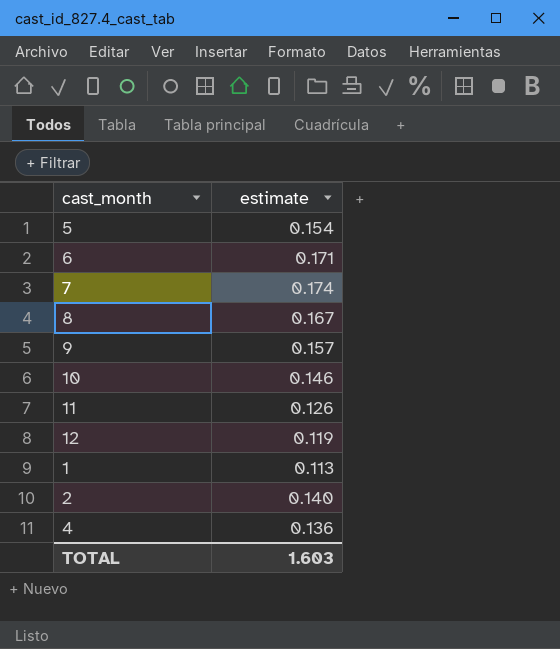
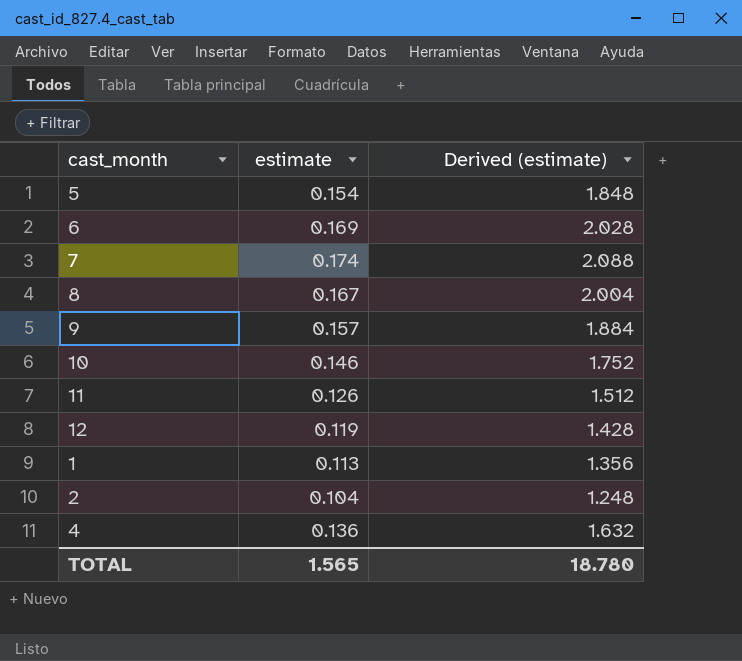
column Derived (estimate) | formula: none -> [estimate] * 12
6 | estimate: 0.171 -> 0.169
2 | estimate: 0.140 -> 0.104
TOTAL | estimate: 1.603 -> 1.565

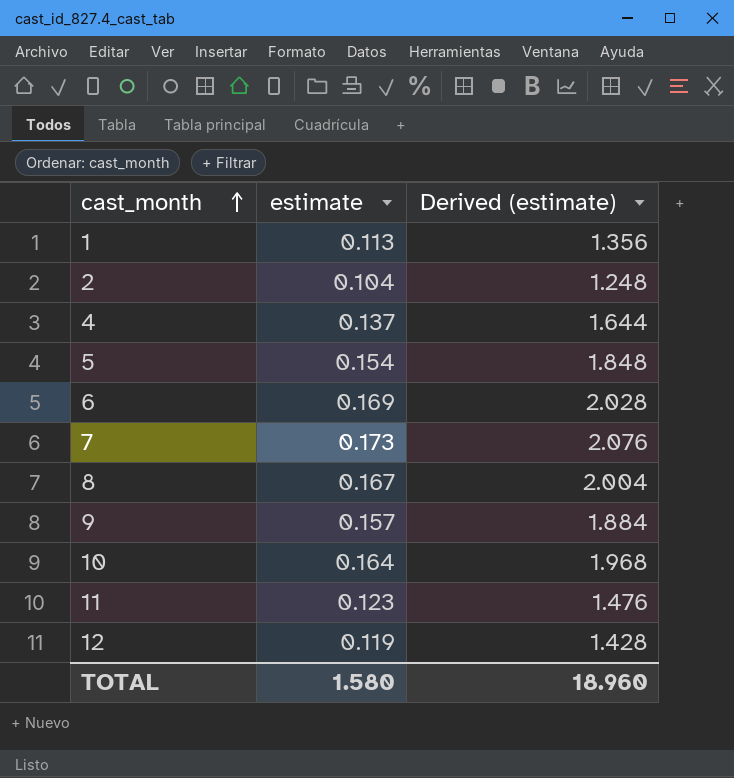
row order: none -> cast_month ascending
4 | estimate: 0.136 -> 0.137
4 | Derived (estimate): 1.632 -> 1.644
7 | estimate: 0.174 -> 0.173
7 | Derived (estimate): 2.088 -> 2.076
10 | estimate: 0.146 -> 0.164
10 | Derived (estimate): 1.752 -> 1.968
11 | estimate: 0.126 -> 0.123
11 | Derived (estimate): 1.512 -> 1.476
TOTAL | estimate: 1.565 -> 1.580
TOTAL | Derived (estimate): 18.780 -> 18.960

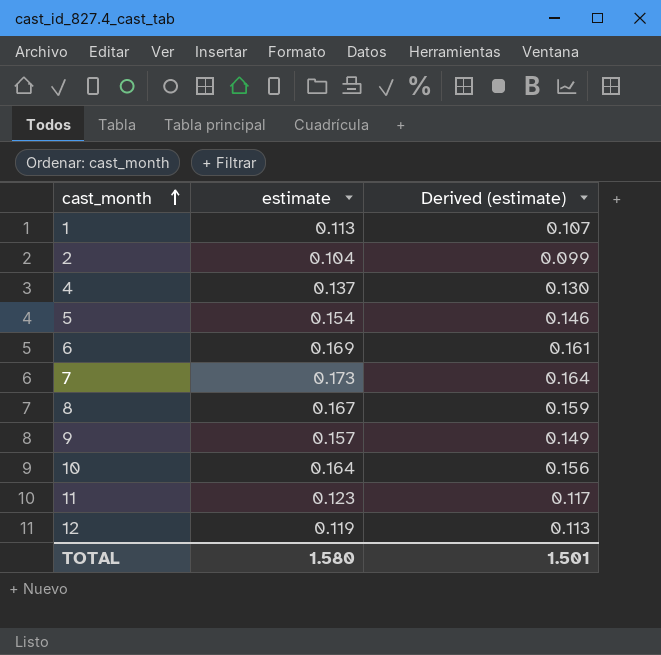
column Derived (estimate) | formula: [estimate] * 12 -> [estimate] * 0.95
TOTAL | Derived (estimate): 18.960 -> 1.501

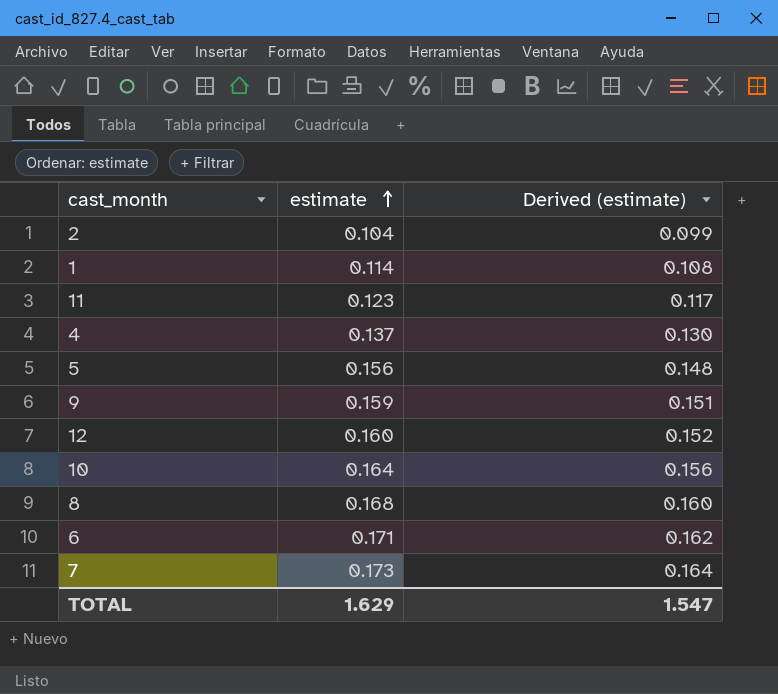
row order: cast_month ascending -> estimate ascending
1 | estimate: 0.113 -> 0.114
1 | Derived (estimate): 0.107 -> 0.108
5 | estimate: 0.154 -> 0.156
5 | Derived (estimate): 0.146 -> 0.148
9 | estimate: 0.157 -> 0.159
9 | Derived (estimate): 0.149 -> 0.151
12 | estimate: 0.119 -> 0.160
12 | Derived (estimate): 0.113 -> 0.152
8 | estimate: 0.167 -> 0.168
8 | Derived (estimate): 0.159 -> 0.160
6 | estimate: 0.169 -> 0.171
6 | Derived (estimate): 0.161 -> 0.162
TOTAL | estimate: 1.580 -> 1.629
TOTAL | Derived (estimate): 1.501 -> 1.547

